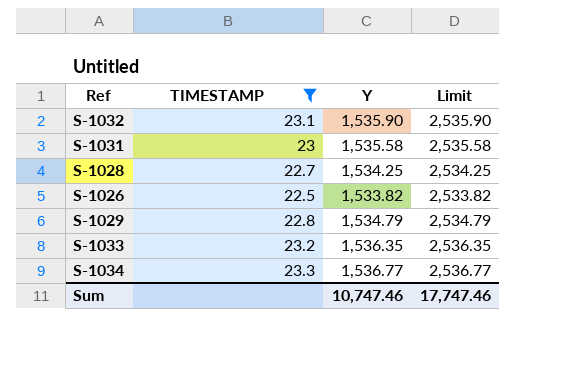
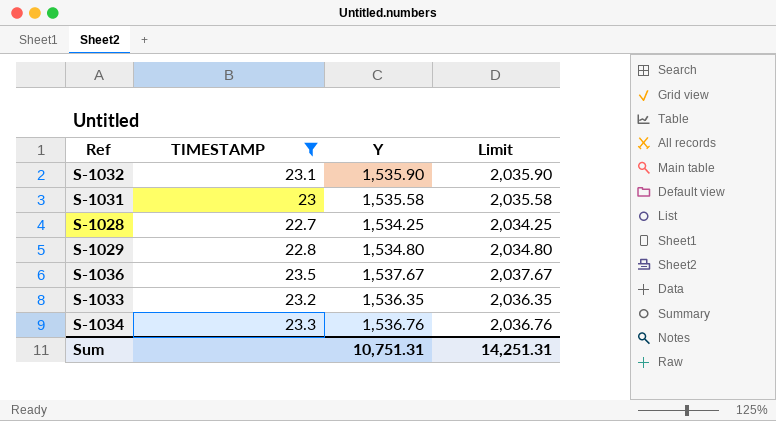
column Limit | formula: [Y] + 1000 -> [Y] + 500
row S-1026: 22.5 | 1,533.82 | 2,533.82 -> none
S-1029 | Y: 1,534.79 -> 1,534.80
row S-1036: none -> 23.5 | 1,537.67 | 2,037.67
S-1034 | Y: 1,536.77 -> 1,536.76
Sum | Y: 10,747.46 -> 10,751.31
Sum | Limit: 17,747.46 -> 14,251.31

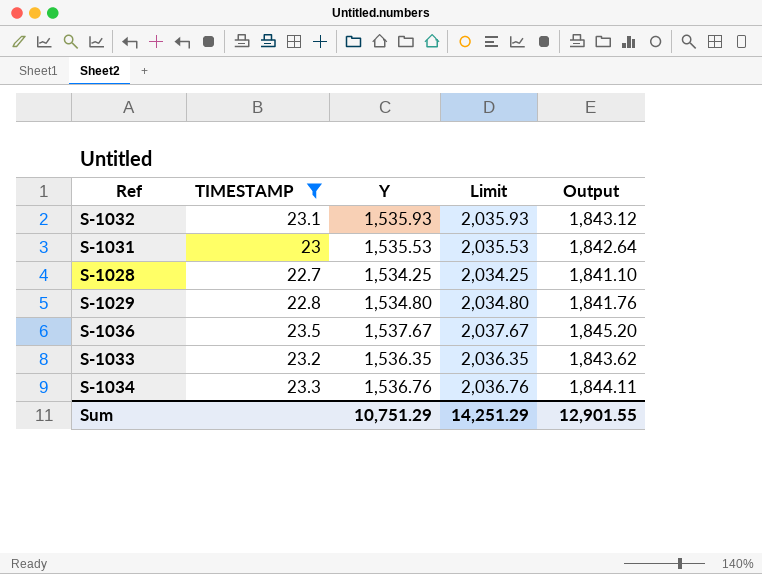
column Output | formula: none -> [Y] * 1.2
S-1032 | Y: 1,535.90 -> 1,535.93
S-1032 | Limit: 2,035.90 -> 2,035.93
S-1031 | Y: 1,535.58 -> 1,535.53
S-1031 | Limit: 2,035.58 -> 2,035.53
Sum | Y: 10,751.31 -> 10,751.29
Sum | Limit: 14,251.31 -> 14,251.29

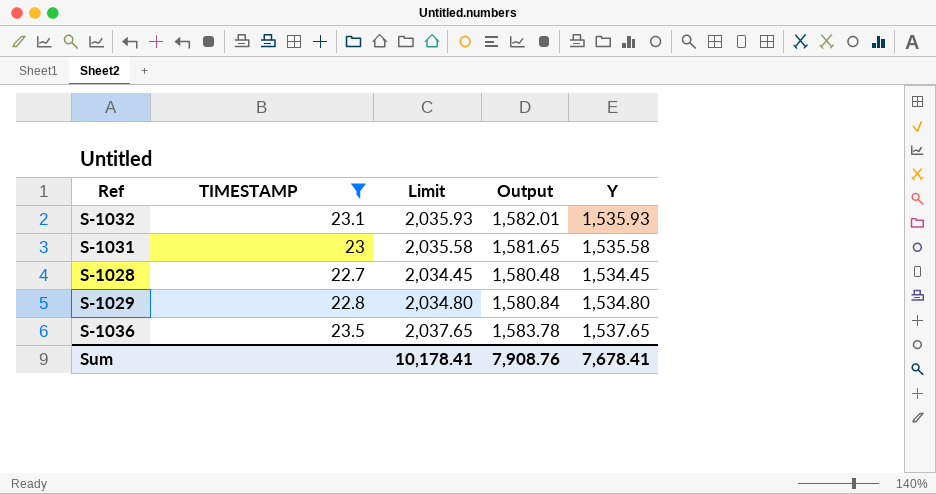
column Output | formula: [Y] * 1.2 -> [Y] * 1.03
column Y | position: 3 -> 5
row S-1033: 23.2 | 1,536.35 | 2,036.35 | 1,843.62 -> none
row S-1034: 23.3 | 1,536.76 | 2,036.76 | 1,844.11 -> none
S-1031 | Limit: 2,035.53 -> 2,035.58
S-1031 | Y: 1,535.53 -> 1,535.58
S-1028 | Limit: 2,034.25 -> 2,034.45
S-1028 | Y: 1,534.25 -> 1,534.45
S-1036 | Limit: 2,037.67 -> 2,037.65
S-1036 | Y: 1,537.67 -> 1,537.65
Sum | Limit: 14,251.29 -> 10,178.41
Sum | Output: 12,901.55 -> 7,908.76
Sum | Y: 10,751.29 -> 7,678.41

